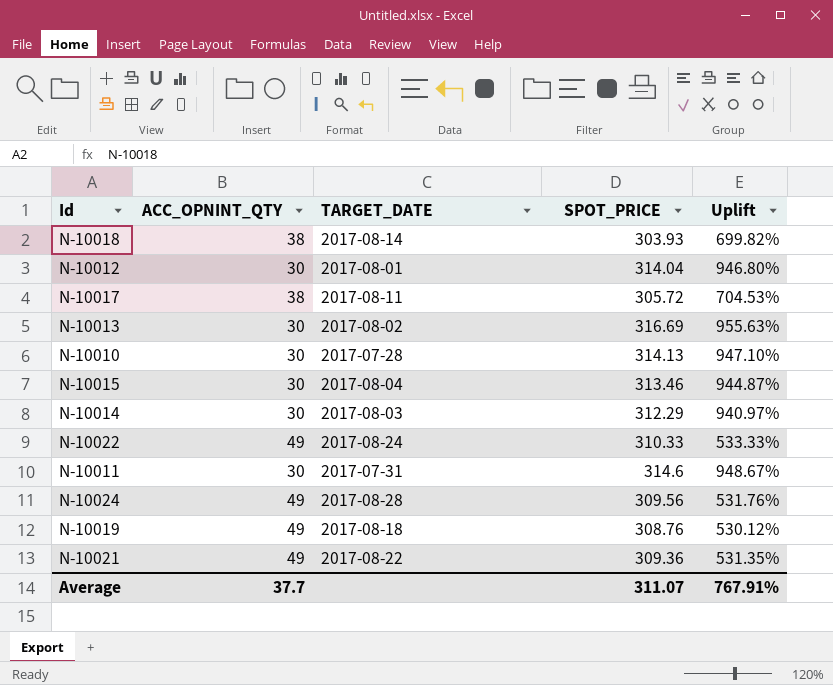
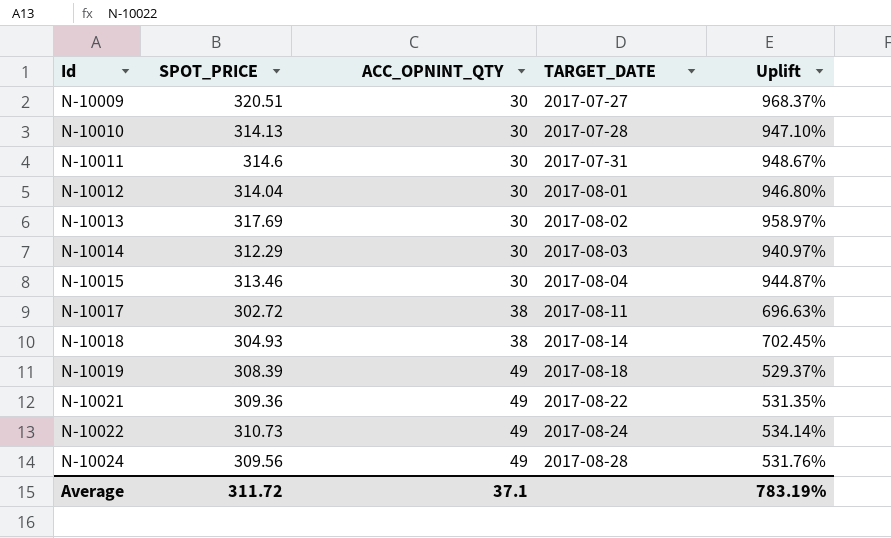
row order: none -> Id ascending
column SPOT_PRICE | position: 4 -> 2
row N-10009: none -> 320.51 | 30 | 2017-07-27 | 968.37%
N-10013 | SPOT_PRICE: 316.69 -> 317.69
N-10013 | Uplift: 955.63% -> 958.97%
N-10017 | SPOT_PRICE: 305.72 -> 302.72
N-10017 | Uplift: 704.53% -> 696.63%
N-10018 | SPOT_PRICE: 303.93 -> 304.93
N-10018 | Uplift: 699.82% -> 702.45%
N-10019 | SPOT_PRICE: 308.76 -> 308.39
N-10019 | Uplift: 530.12% -> 529.37%
N-10022 | SPOT_PRICE: 310.33 -> 310.73
N-10022 | Uplift: 533.33% -> 534.14%
Average | SPOT_PRICE: 311.07 -> 311.72
Average | ACC_OPNINT_QTY: 37.7 -> 37.1
Average | Uplift: 767.91% -> 783.19%

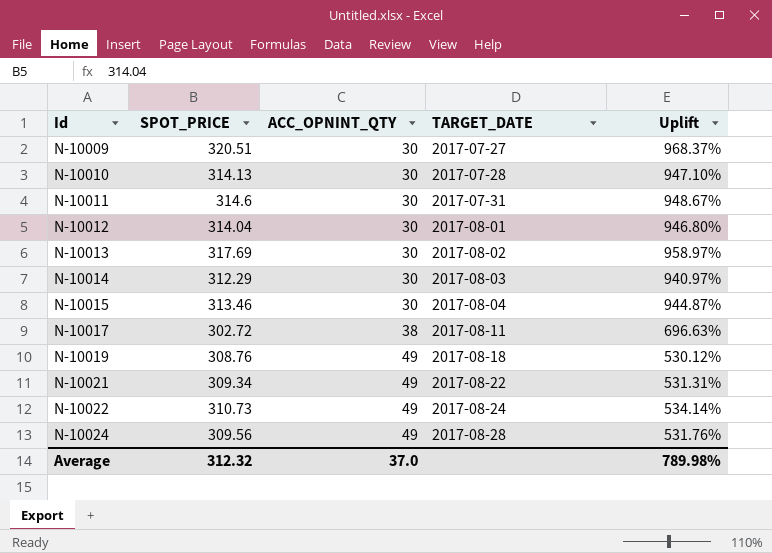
row N-10018: 304.93 | 38 | 2017-08-14 | 702.45% -> none
N-10019 | SPOT_PRICE: 308.39 -> 308.76
N-10019 | Uplift: 529.37% -> 530.12%
N-10021 | SPOT_PRICE: 309.36 -> 309.34
N-10021 | Uplift: 531.35% -> 531.31%
Average | SPOT_PRICE: 311.72 -> 312.32
Average | ACC_OPNINT_QTY: 37.1 -> 37.0
Average | Uplift: 783.19% -> 789.98%

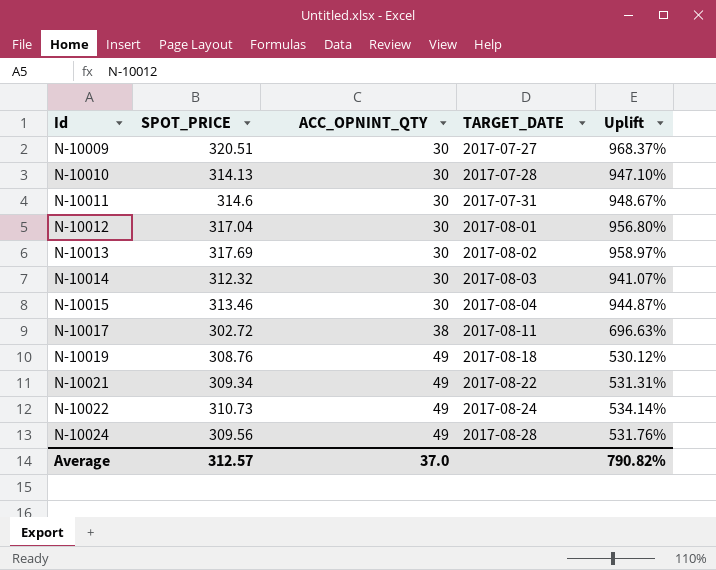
N-10012 | SPOT_PRICE: 314.04 -> 317.04
N-10012 | Uplift: 946.80% -> 956.80%
N-10014 | SPOT_PRICE: 312.29 -> 312.32
N-10014 | Uplift: 940.97% -> 941.07%
Average | SPOT_PRICE: 312.32 -> 312.57
Average | Uplift: 789.98% -> 790.82%

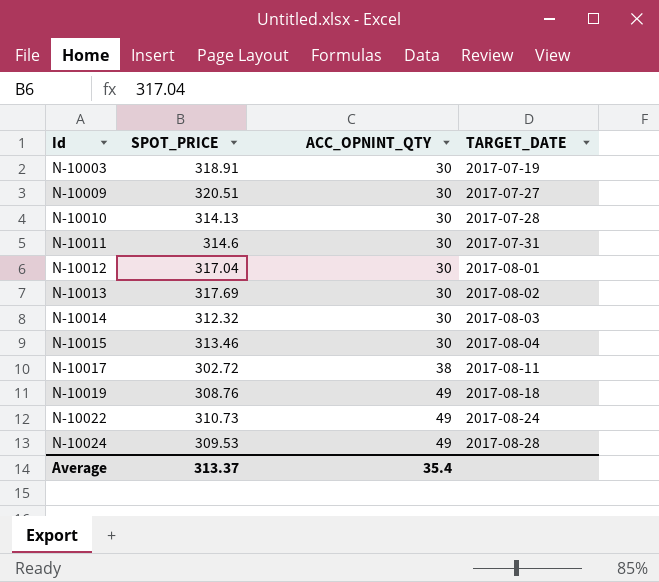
column Uplift | formula: ([SPOT_PRICE] - [ACC_OPNINT_QTY]) / [ACC_OPNINT_QTY] -> none
row N-10021: 309.34 | 49 | 2017-08-22 | 531.31% -> none
row N-10003: none -> 318.91 | 30 | 2017-07-19
N-10024 | SPOT_PRICE: 309.56 -> 309.53
Average | SPOT_PRICE: 312.57 -> 313.37
Average | ACC_OPNINT_QTY: 37.0 -> 35.4

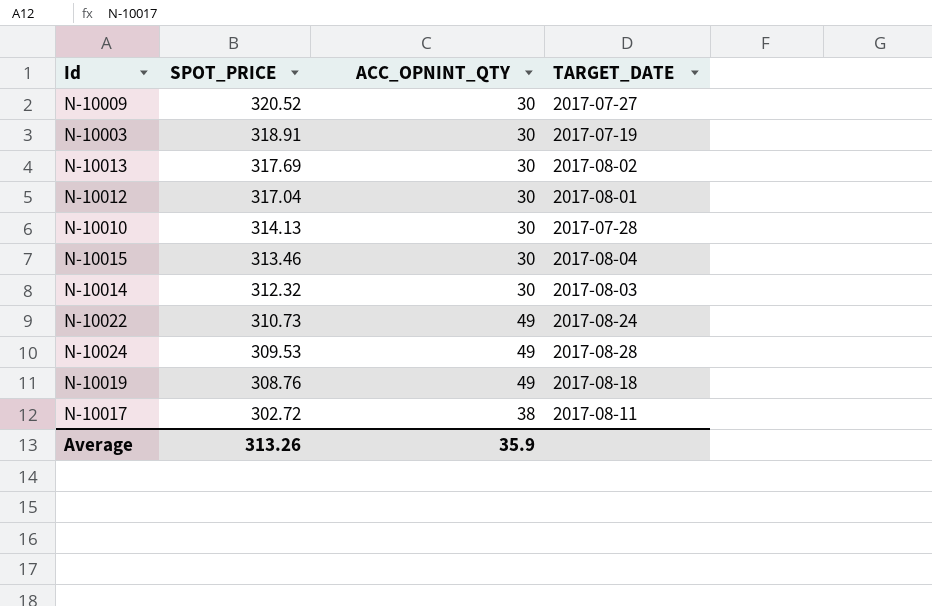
row order: Id ascending -> SPOT_PRICE descending
row N-10011: 314.6 | 30 | 2017-07-31 -> none
N-10009 | SPOT_PRICE: 320.51 -> 320.52
Average | SPOT_PRICE: 313.37 -> 313.26
Average | ACC_OPNINT_QTY: 35.4 -> 35.9

